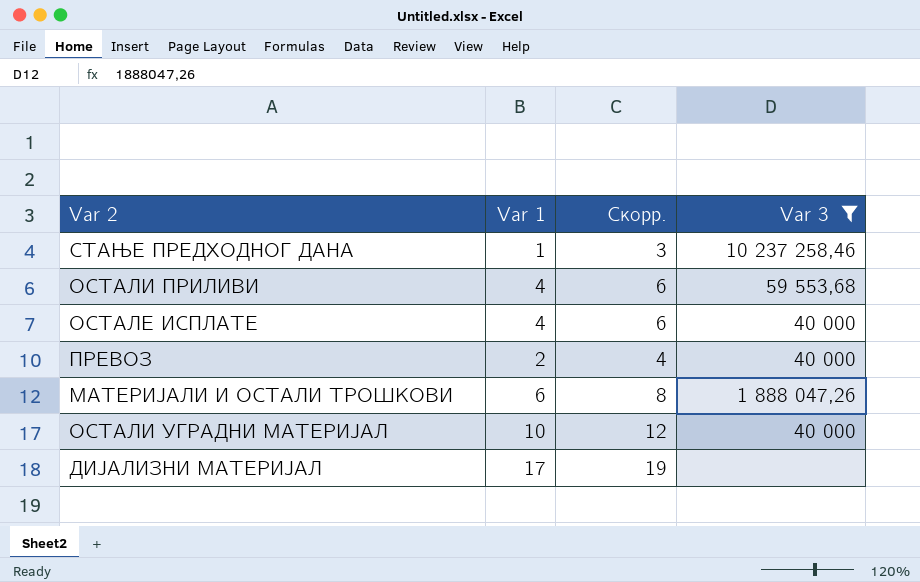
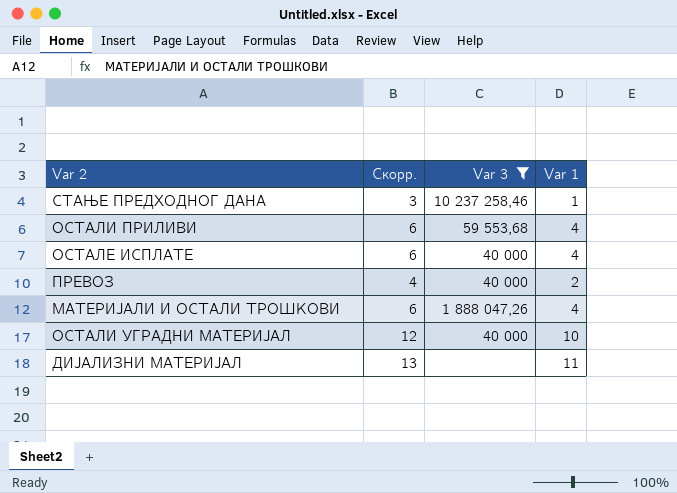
column Var 1 | position: 2 -> 4
МАТЕРИЈАЛИ И ОСТАЛИ ТРОШКОВИ | Скорр.: 8 -> 6
МАТЕРИЈАЛИ И ОСТАЛИ ТРОШКОВИ | Var 1: 6 -> 4
ДИЈАЛИЗНИ МАТЕРИЈАЛ | Скорр.: 19 -> 13
ДИЈАЛИЗНИ МАТЕРИЈАЛ | Var 1: 17 -> 11

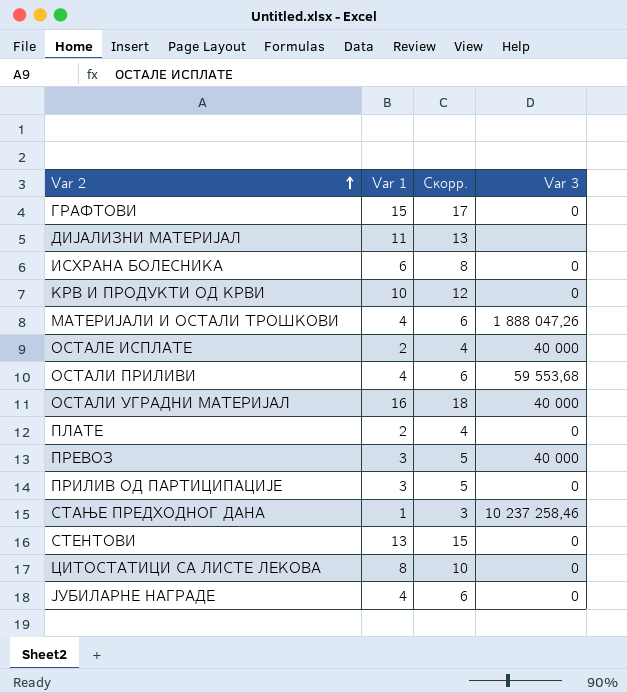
filter: Var 3 != 0 -> none
row order: none -> Var 2 ascending
column Var 1 | position: 4 -> 2
ОСТАЛЕ ИСПЛАТЕ | Var 1: 4 -> 2
ОСТАЛЕ ИСПЛАТЕ | Скорр.: 6 -> 4
ОСТАЛИ УГРАДНИ МАТЕРИЈАЛ | Var 1: 10 -> 16
ОСТАЛИ УГРАДНИ МАТЕРИЈАЛ | Скорр.: 12 -> 18
ПРЕВОЗ | Var 1: 2 -> 3
ПРЕВОЗ | Скорр.: 4 -> 5

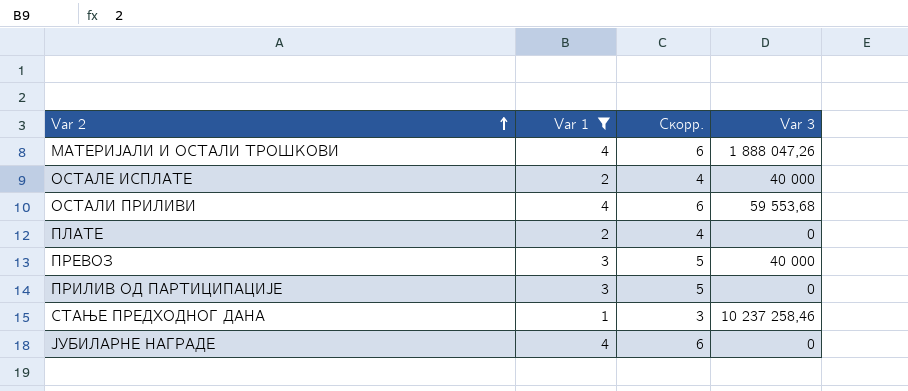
filter: none -> Var 1 <= 4

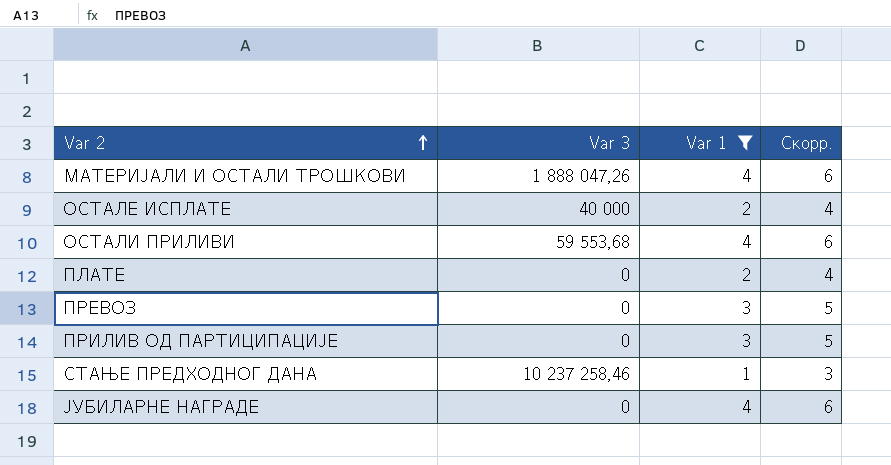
column Var 3 | position: 4 -> 2
ПРЕВОЗ | Var 3: 40 000 -> 0

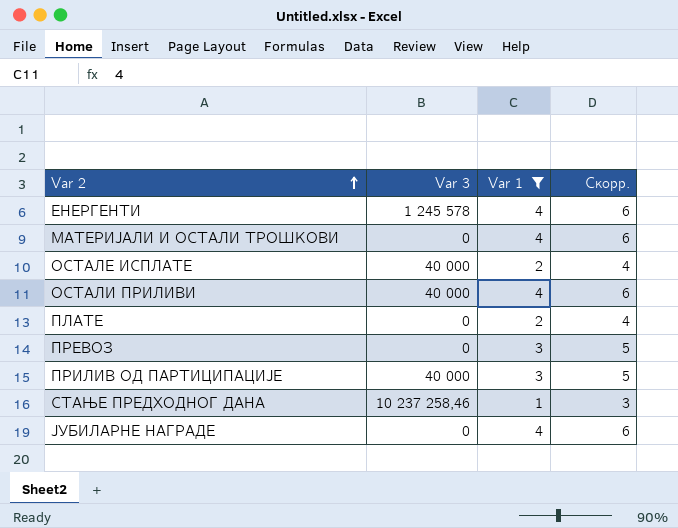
row ЕНЕРГЕНТИ: none -> 1 245 578 | 4 | 6
МАТЕРИЈАЛИ И ОСТАЛИ ТРОШКОВИ | Var 3: 1 888 047,26 -> 0
ОСТАЛИ ПРИЛИВИ | Var 3: 59 553,68 -> 40 000
ПРИЛИВ ОД ПАРТИЦИПАЦИЈЕ | Var 3: 0 -> 40 000

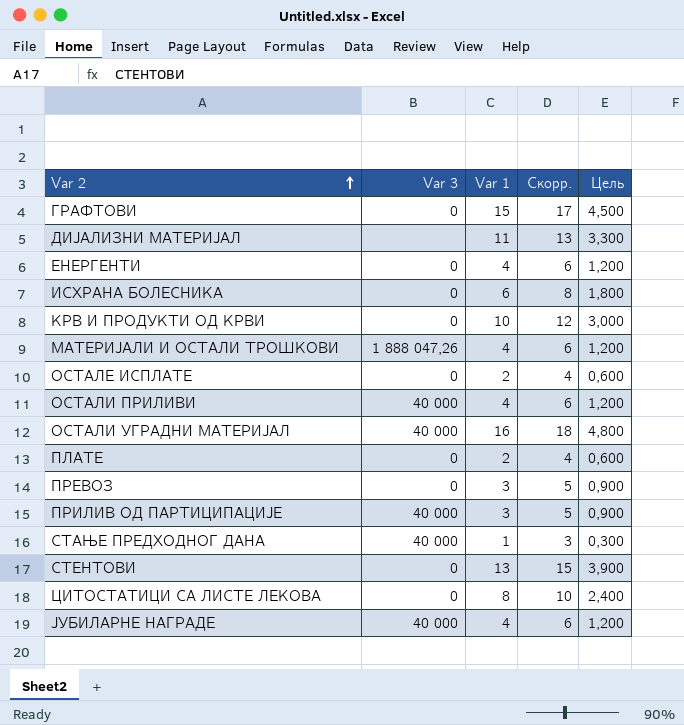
filter: Var 1 <= 4 -> none
column Цель | formula: none -> [Var 1] * 0,3
ЕНЕРГЕНТИ | Var 3: 1 245 578 -> 0
МАТЕРИЈАЛИ И ОСТАЛИ ТРОШКОВИ | Var 3: 0 -> 1 888 047,26
ОСТАЛЕ ИСПЛАТЕ | Var 3: 40 000 -> 0
СТАЊЕ ПРЕДХОДНОГ ДАНА | Var 3: 10 237 258,46 -> 40 000
ЈУБИЛАРНЕ НАГРАДЕ | Var 3: 0 -> 40 000

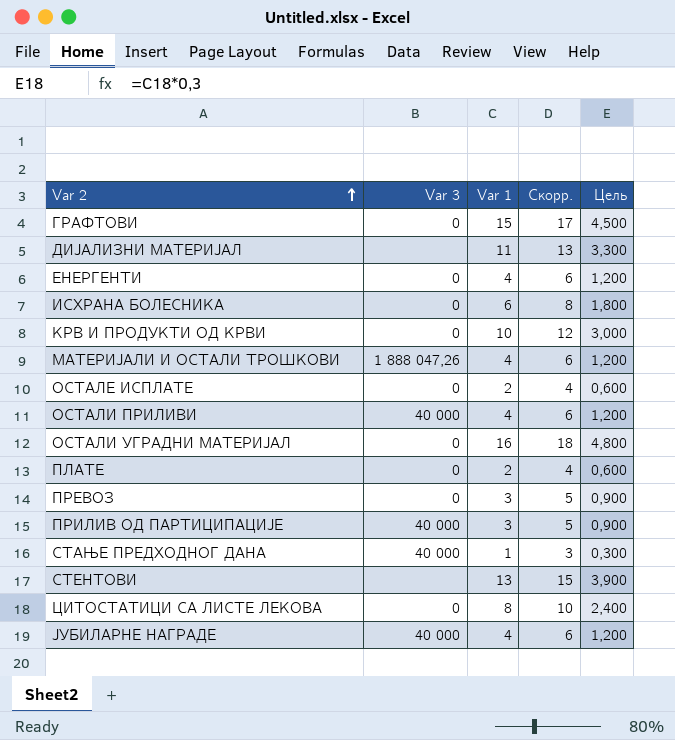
ОСТАЛИ УГРАДНИ МАТЕРИЈАЛ | Var 3: 40 000 -> 0
СТЕНТОВИ | Var 3: 0 -> none

